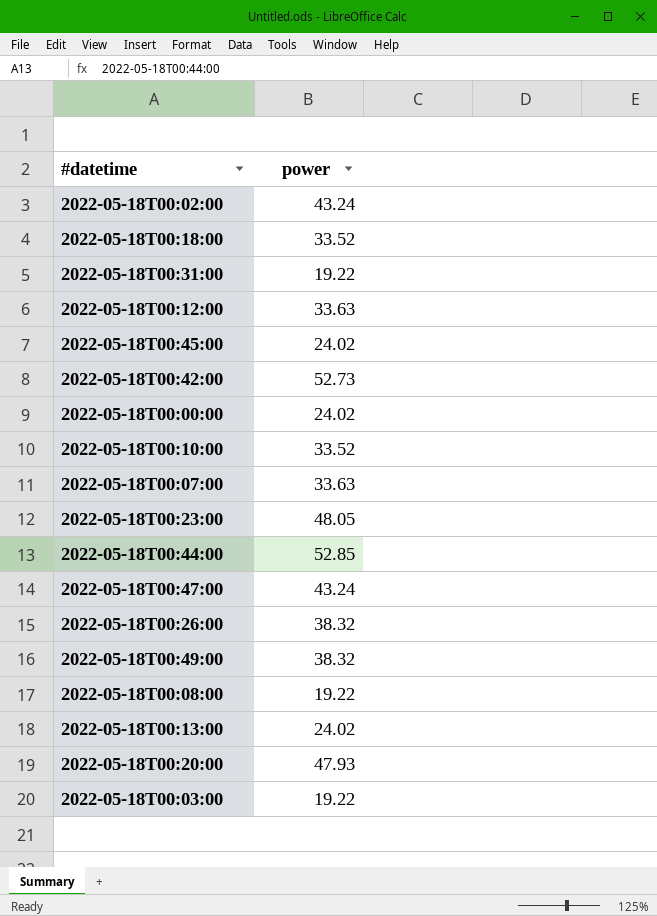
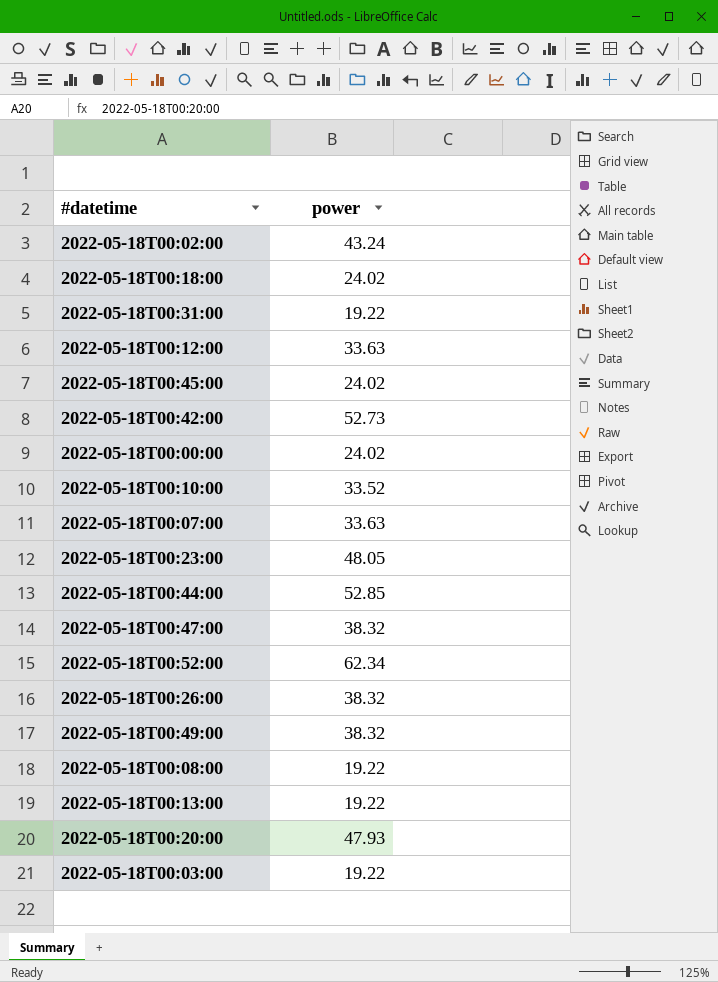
2022-05-18T00:18:00 | power: 33.52 -> 24.02
2022-05-18T00:47:00 | power: 43.24 -> 38.32
row 2022-05-18T00:52:00: none -> 62.34
2022-05-18T00:13:00 | power: 24.02 -> 19.22

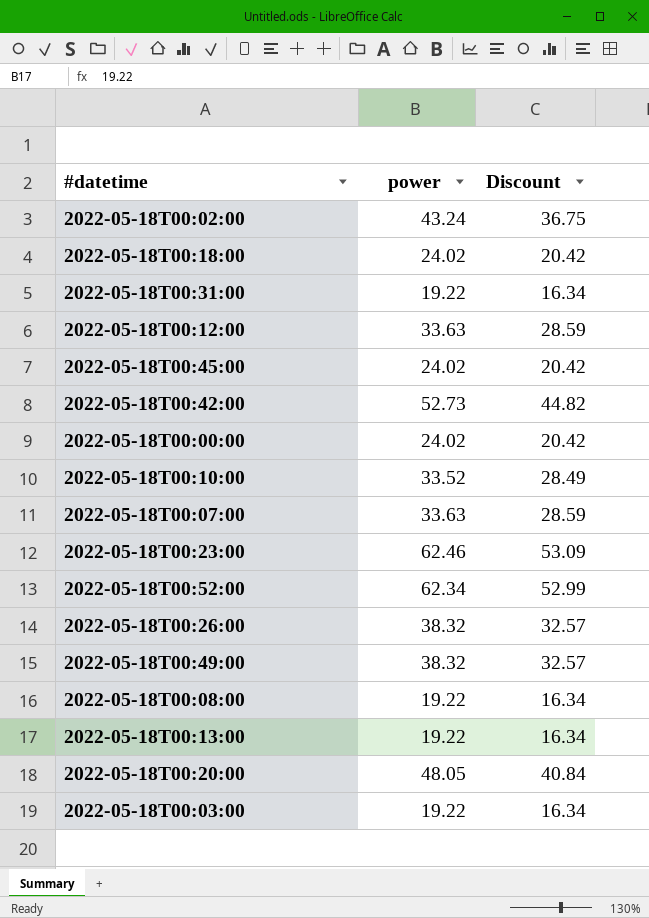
column Discount | formula: none -> [power] * 0.85
row 2022-05-18T00:44:00: 52.85 -> none
row 2022-05-18T00:47:00: 38.32 -> none
2022-05-18T00:23:00 | power: 48.05 -> 62.46
2022-05-18T00:20:00 | power: 47.93 -> 48.05

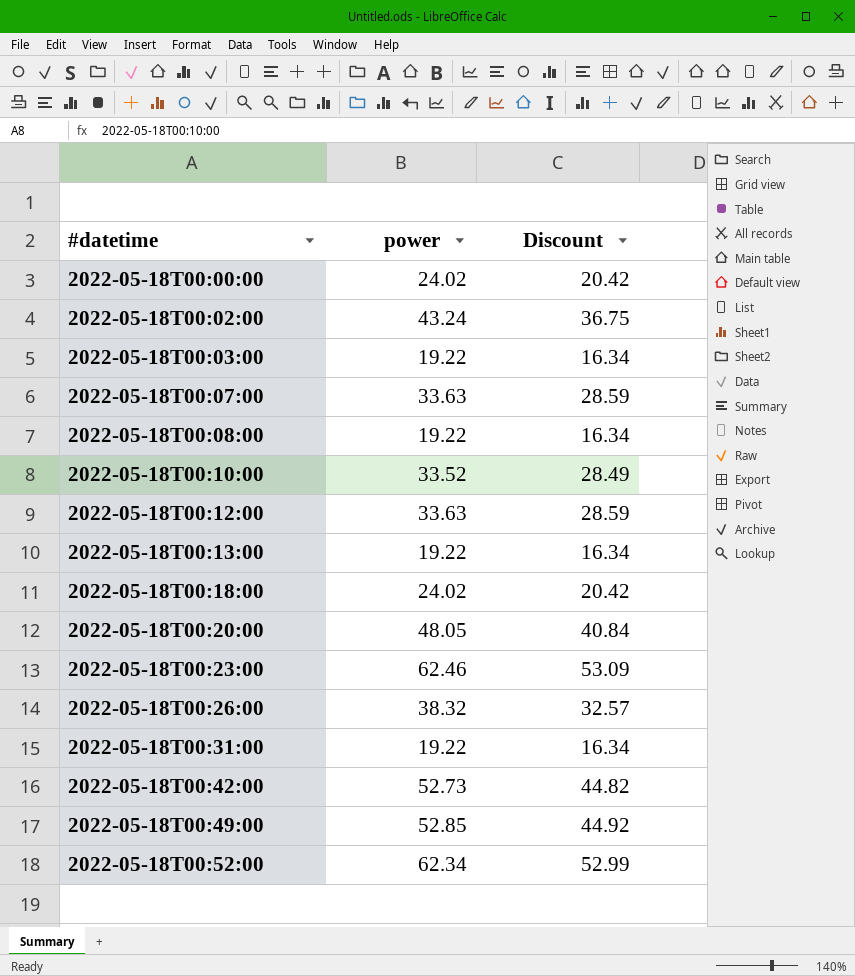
row order: none -> #datetime ascending
row 2022-05-18T00:45:00: 24.02 | 20.42 -> none
2022-05-18T00:49:00 | power: 38.32 -> 52.85
2022-05-18T00:49:00 | Discount: 32.57 -> 44.92

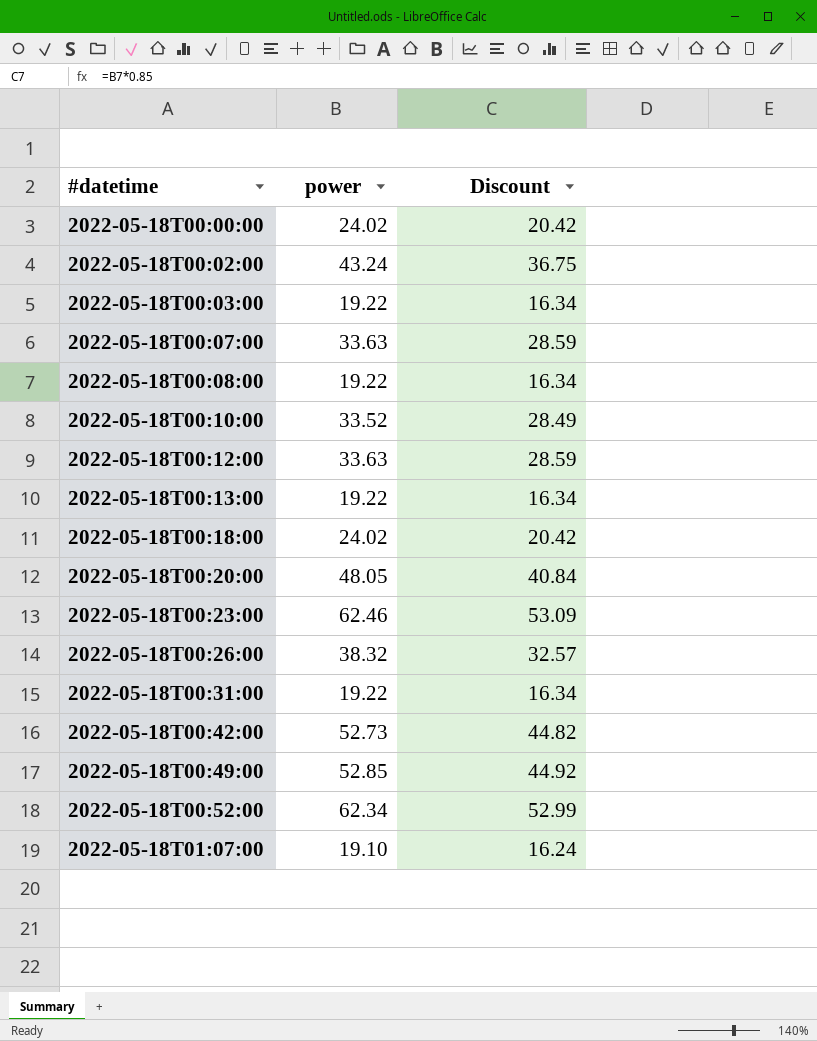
row 2022-05-18T01:07:00: none -> 19.10 | 16.24

